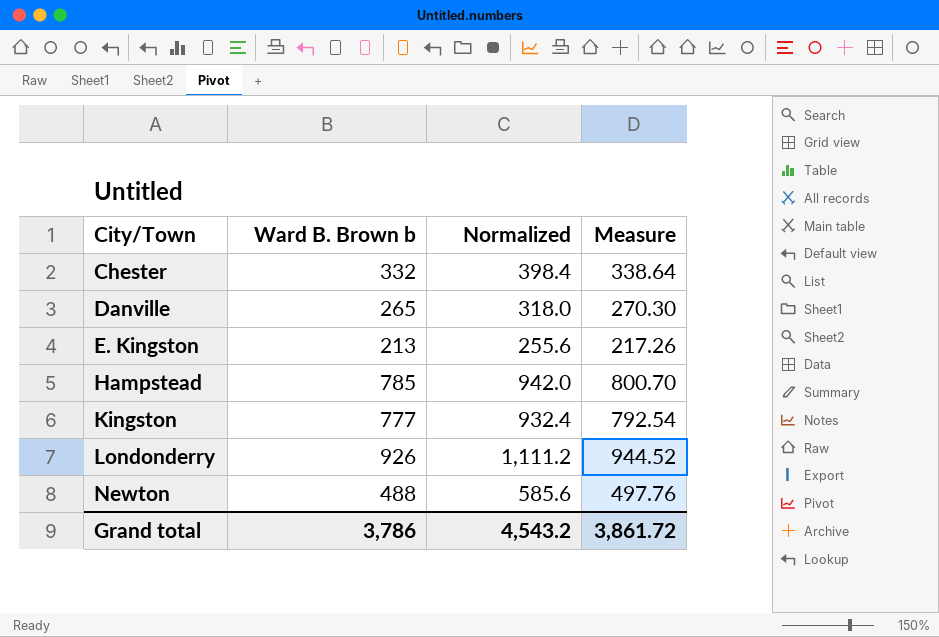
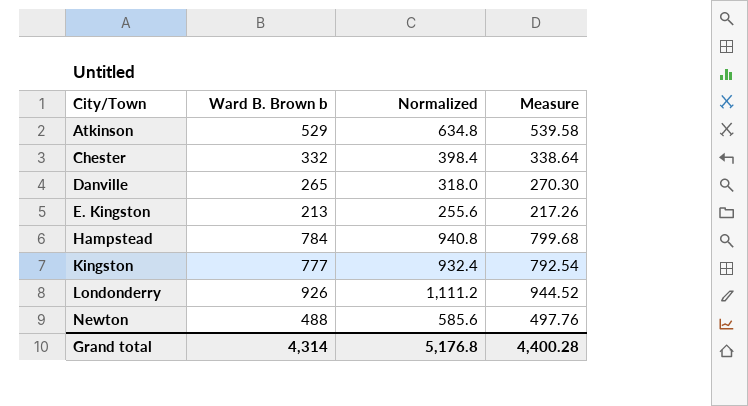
row Atkinson: none -> 529 | 634.8 | 539.58
Hampstead | Ward B. Brown b: 785 -> 784
Hampstead | Normalized: 942.0 -> 940.8
Hampstead | Measure: 800.70 -> 799.68
Grand total | Ward B. Brown b: 3,786 -> 4,314
Grand total | Normalized: 4,543.2 -> 5,176.8
Grand total | Measure: 3,861.72 -> 4,400.28

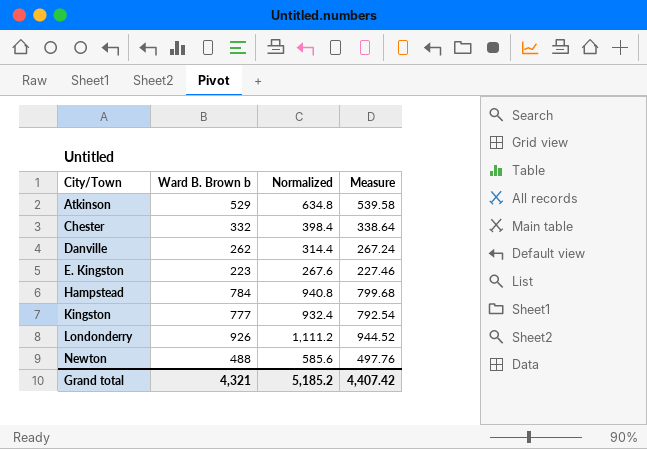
Danville | Ward B. Brown b: 265 -> 262
Danville | Normalized: 318.0 -> 314.4
Danville | Measure: 270.30 -> 267.24
E. Kingston | Ward B. Brown b: 213 -> 223
E. Kingston | Normalized: 255.6 -> 267.6
E. Kingston | Measure: 217.26 -> 227.46
Grand total | Ward B. Brown b: 4,314 -> 4,321
Grand total | Normalized: 5,176.8 -> 5,185.2
Grand total | Measure: 4,400.28 -> 4,407.42

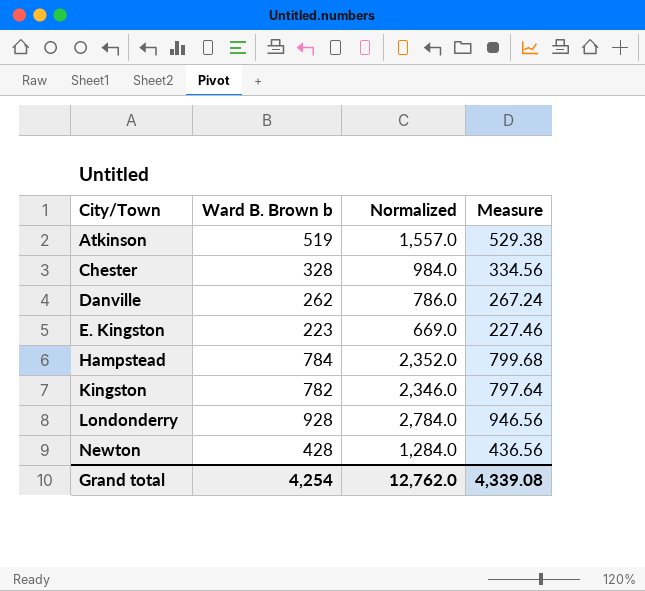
column Normalized | formula: [Ward B. Brown b] * 1.2 -> [Ward B. Brown b] * 3
Atkinson | Ward B. Brown b: 529 -> 519
Atkinson | Measure: 539.58 -> 529.38
Chester | Ward B. Brown b: 332 -> 328
Chester | Measure: 338.64 -> 334.56
Kingston | Ward B. Brown b: 777 -> 782
Kingston | Measure: 792.54 -> 797.64
Londonderry | Ward B. Brown b: 926 -> 928
Londonderry | Measure: 944.52 -> 946.56
Newton | Ward B. Brown b: 488 -> 428
Newton | Measure: 497.76 -> 436.56
Grand total | Ward B. Brown b: 4,321 -> 4,254
Grand total | Normalized: 5,185.2 -> 12,762.0
Grand total | Measure: 4,407.42 -> 4,339.08

